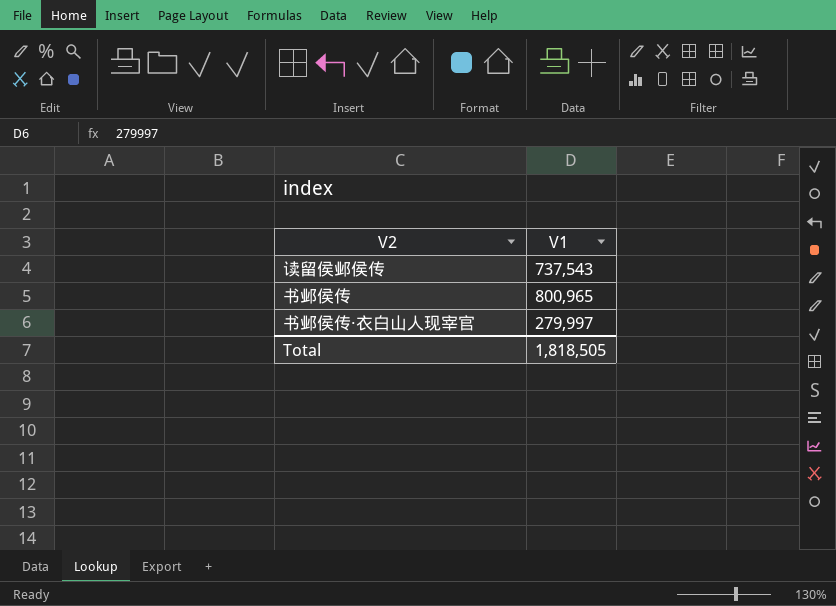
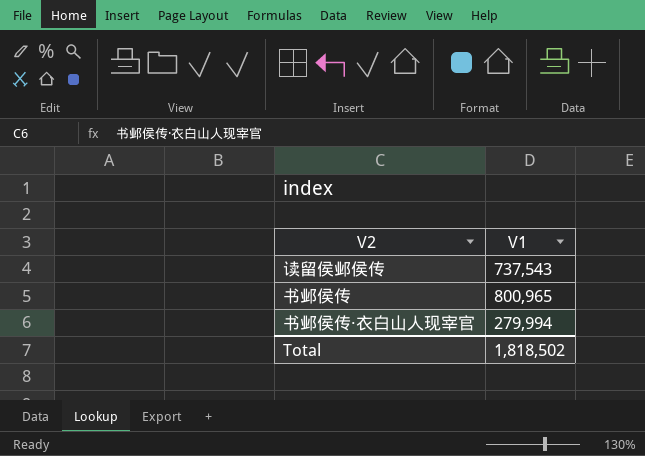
书邺侯传·衣白山人现宰官 | V1: 279,997 -> 279,994
Total | V1: 1,818,505 -> 1,818,502

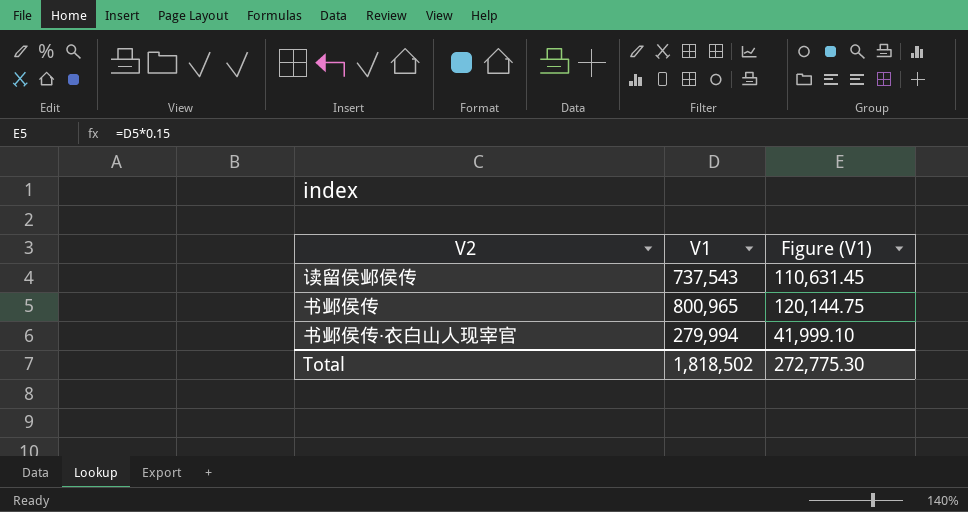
column Figure (V1) | formula: none -> [V1] * 0.15

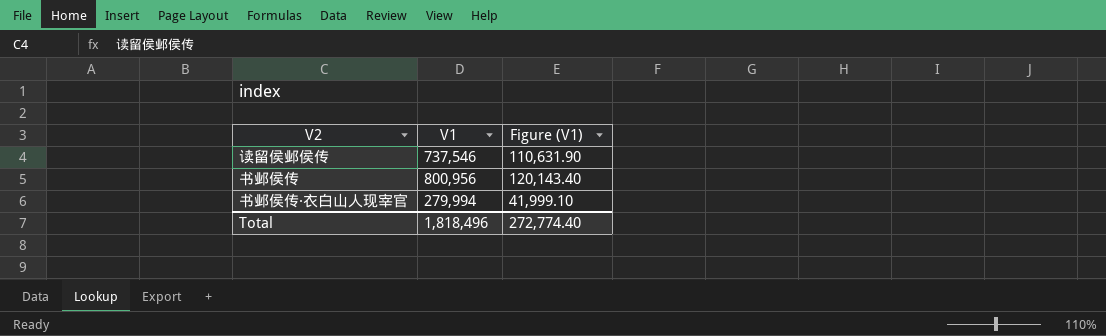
读留侯邺侯传 | V1: 737,543 -> 737,546
读留侯邺侯传 | Figure (V1): 110,631.45 -> 110,631.90
书邺侯传 | V1: 800,965 -> 800,956
书邺侯传 | Figure (V1): 120,144.75 -> 120,143.40
Total | V1: 1,818,502 -> 1,818,496
Total | Figure (V1): 272,775.30 -> 272,774.40

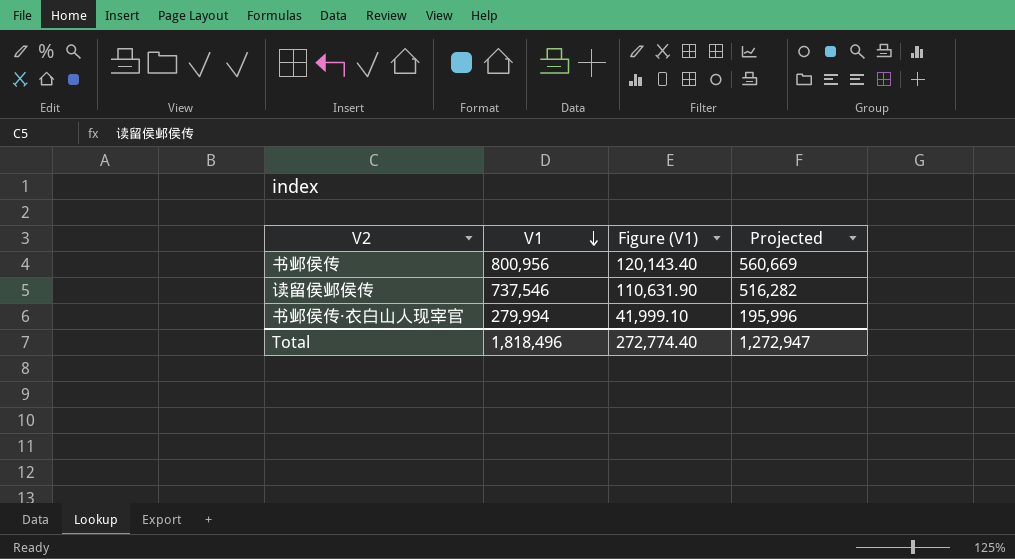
row order: none -> V1 descending
column Projected | formula: none -> [V1] * 0.7

